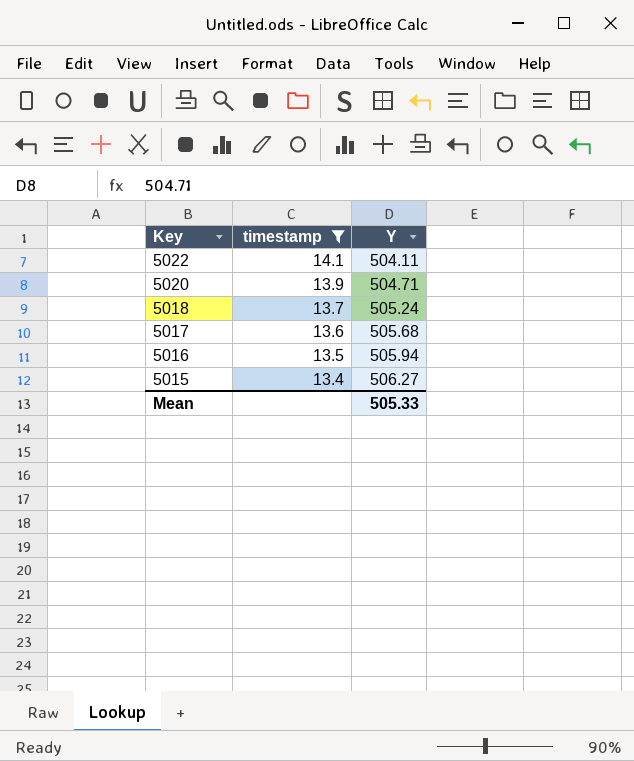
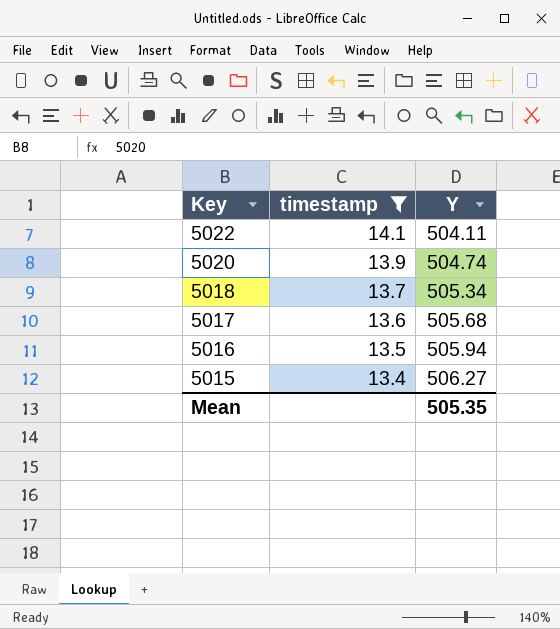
5020 | Y: 504.71 -> 504.74
5018 | Y: 505.24 -> 505.34
Mean | Y: 505.33 -> 505.35

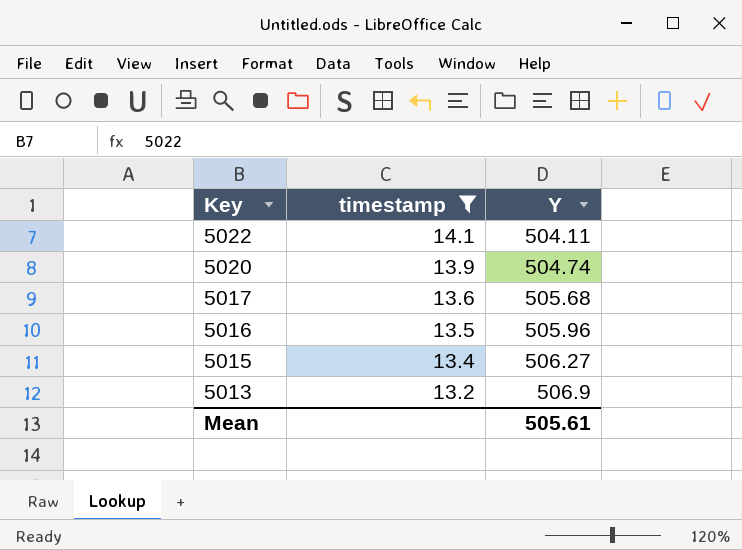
row 5018: 13.7 | 505.34 -> none
5016 | Y: 505.94 -> 505.96
row 5013: none -> 13.2 | 506.9
Mean | Y: 505.35 -> 505.61

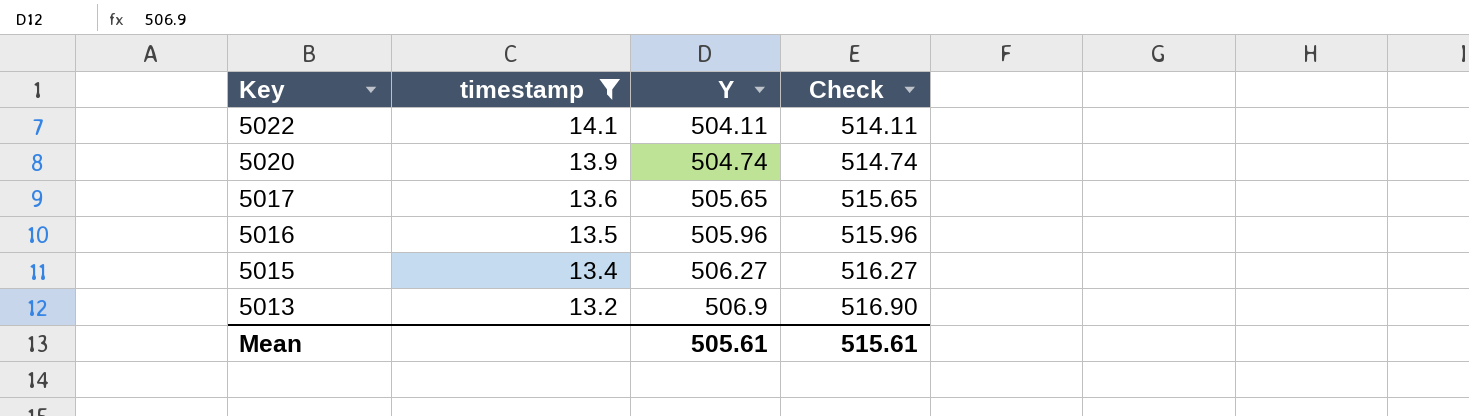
column Check | formula: none -> [Y] + 10
5017 | Y: 505.68 -> 505.65

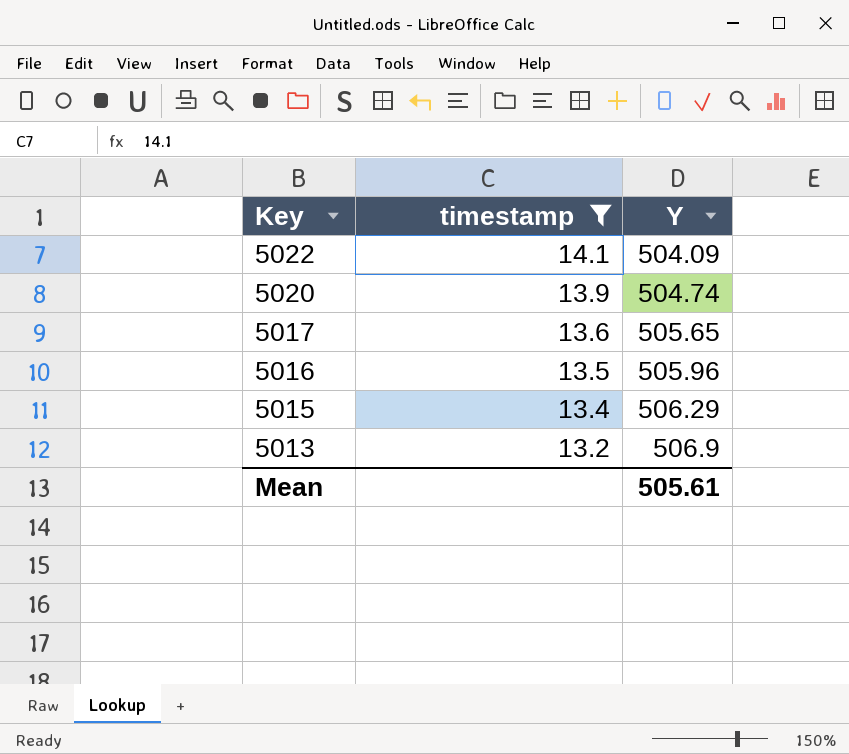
column Check | formula: [Y] + 10 -> none
5022 | Y: 504.11 -> 504.09
5015 | Y: 506.27 -> 506.29

